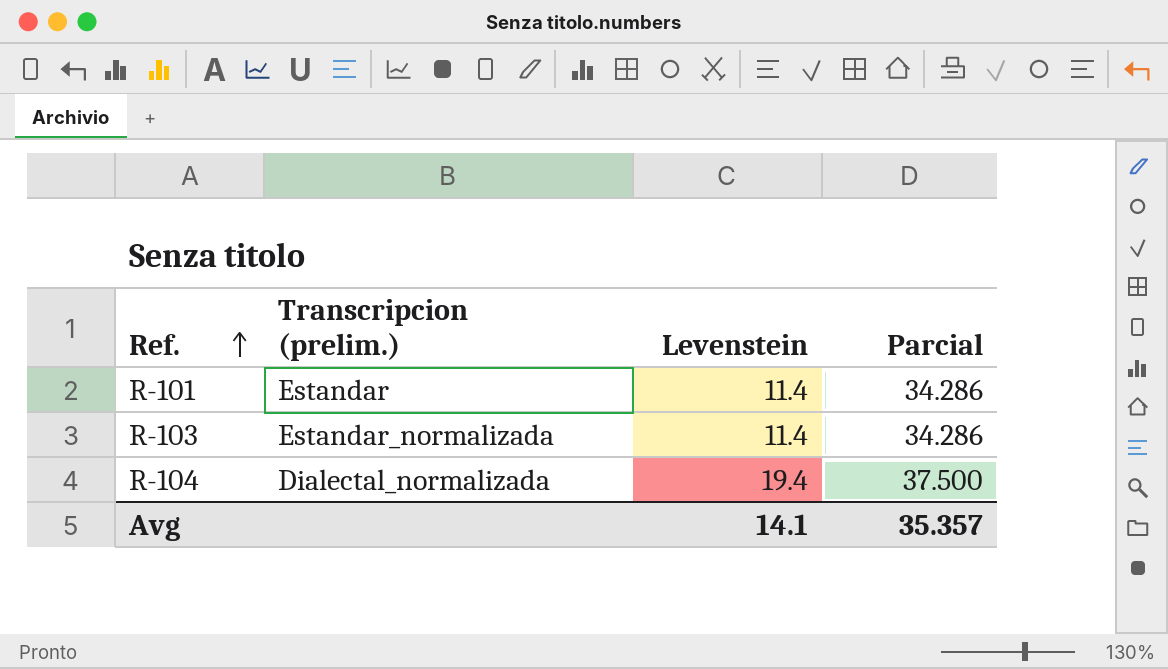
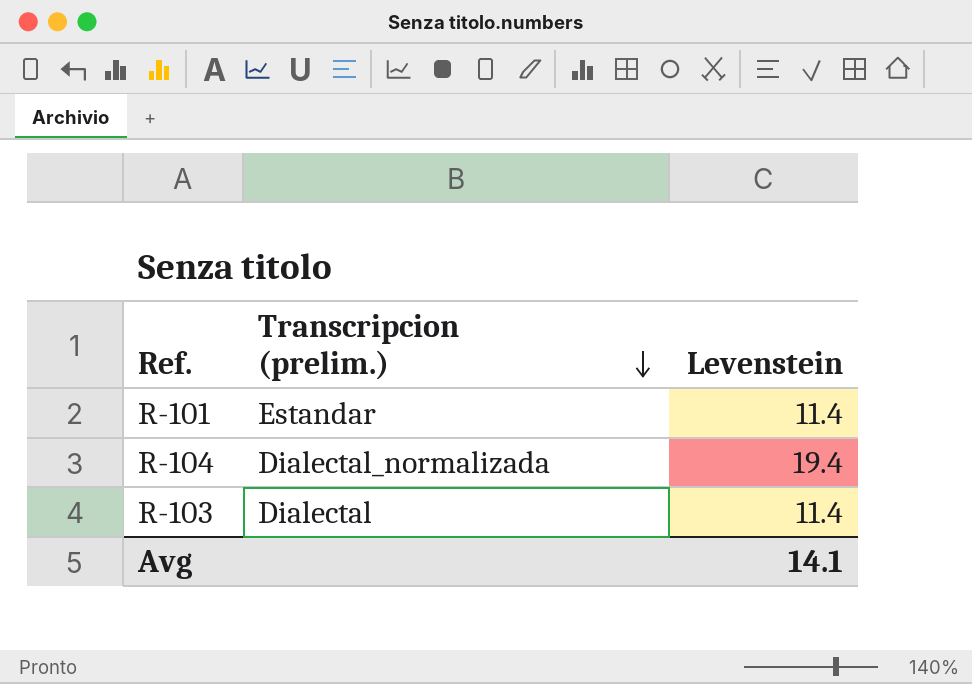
row order: Ref. ascending -> Transcripcion (prelim.) descending
column Parcial | position: 4 -> none
R-103 | Transcripcion (prelim.): Estandar_normalizada -> Dialectal

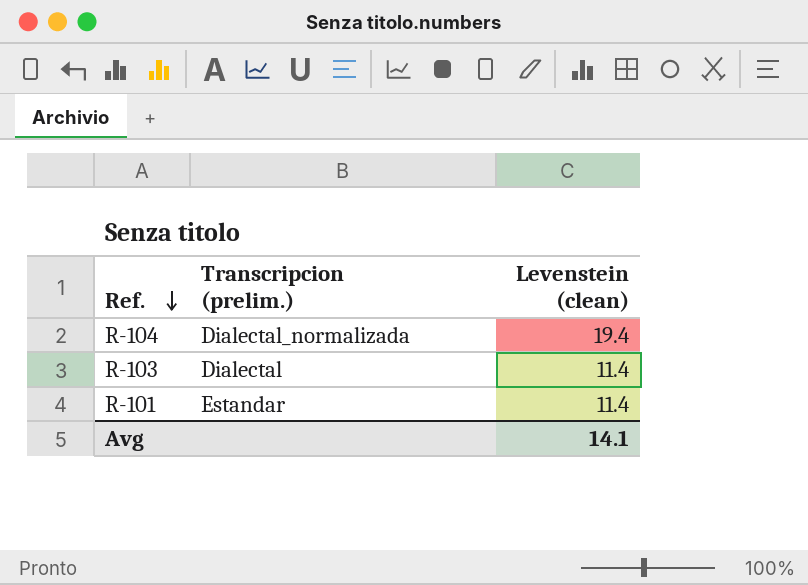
row order: Transcripcion (prelim.) descending -> Ref. descending
column name: Levenstein -> Levenstein (clean)

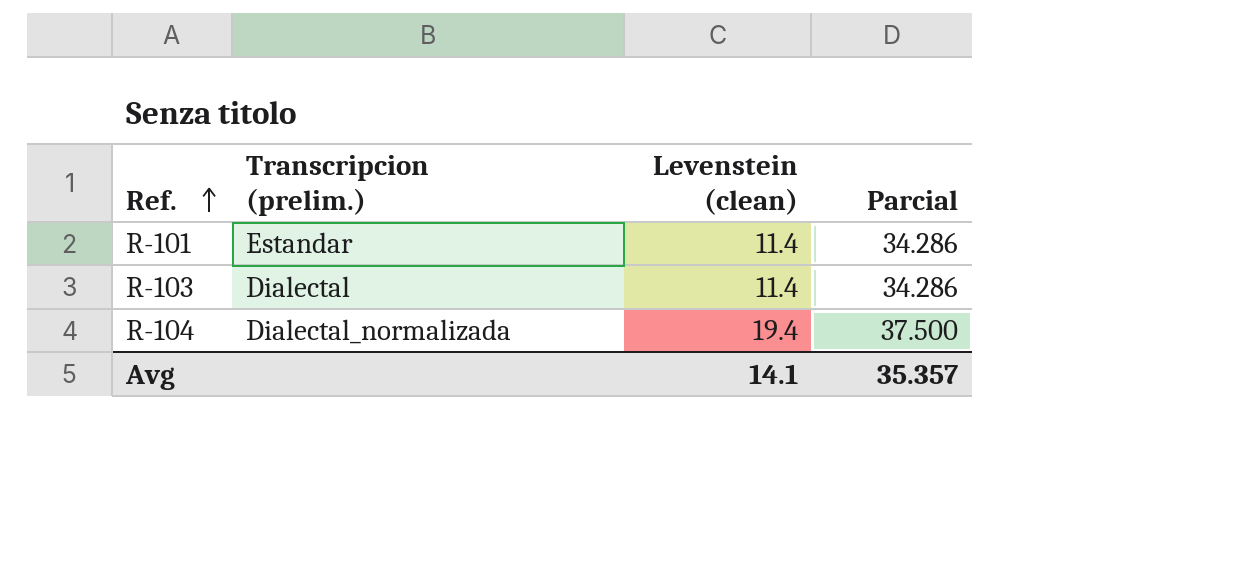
row order: Ref. descending -> Ref. ascending
column Parcial | position: none -> 4

